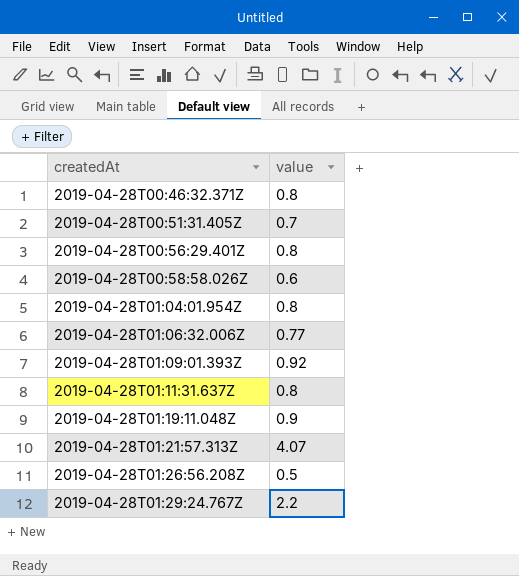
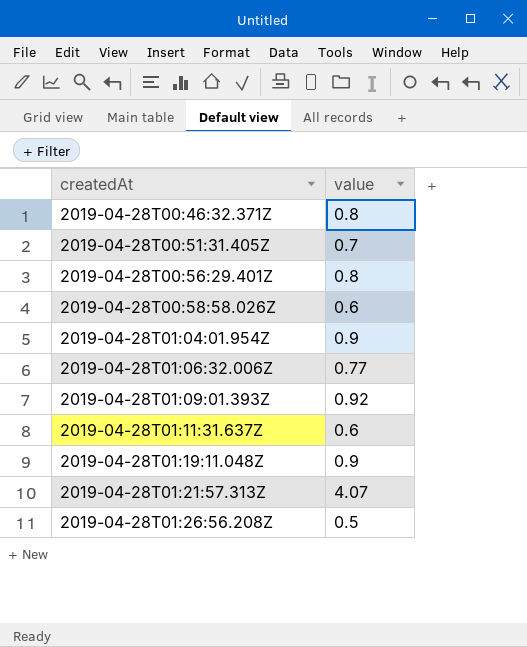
row 2019-04-28T01:29:24.767Z: 2.2 -> none
2019-04-28T01:04:01.954Z | value: 0.8 -> 0.9
2019-04-28T01:11:31.637Z | value: 0.8 -> 0.6

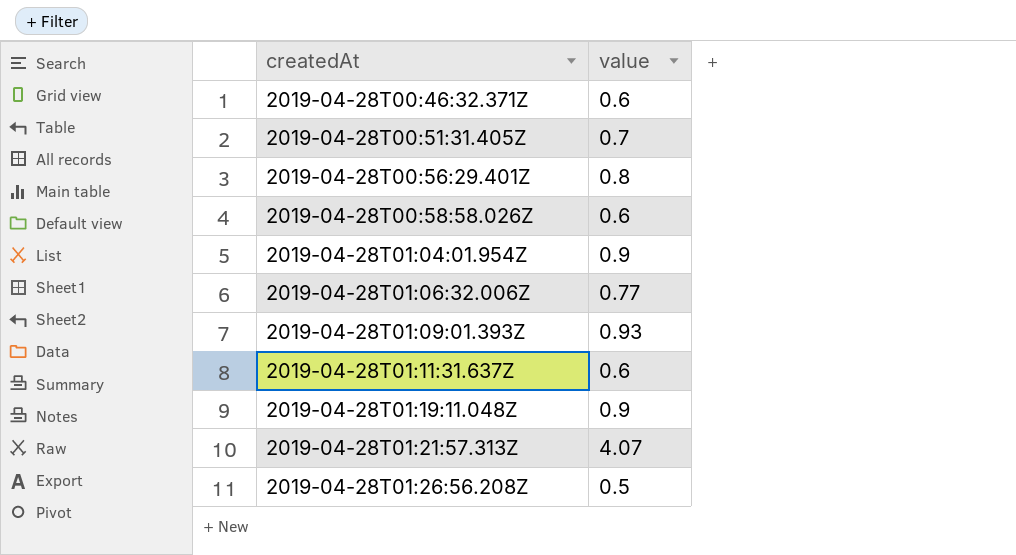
2019-04-28T00:46:32.371Z | value: 0.8 -> 0.6
2019-04-28T01:09:01.393Z | value: 0.92 -> 0.93

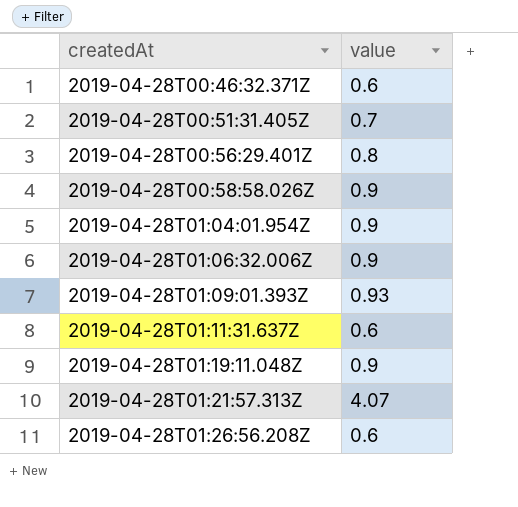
2019-04-28T00:58:58.026Z | value: 0.6 -> 0.9
2019-04-28T01:06:32.006Z | value: 0.77 -> 0.9
2019-04-28T01:26:56.208Z | value: 0.5 -> 0.6

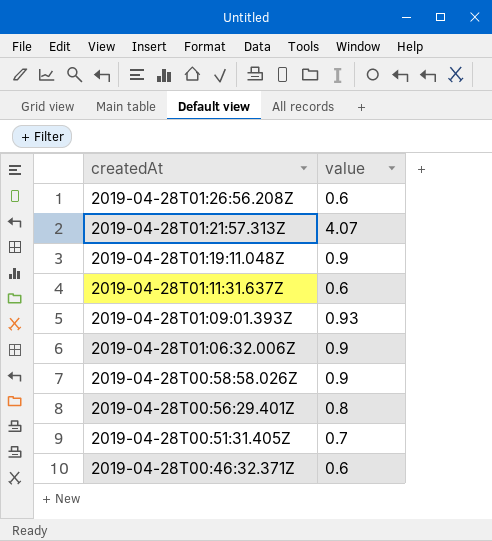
row order: createdAt ascending -> createdAt descending
row 2019-04-28T01:04:01.954Z: 0.9 -> none

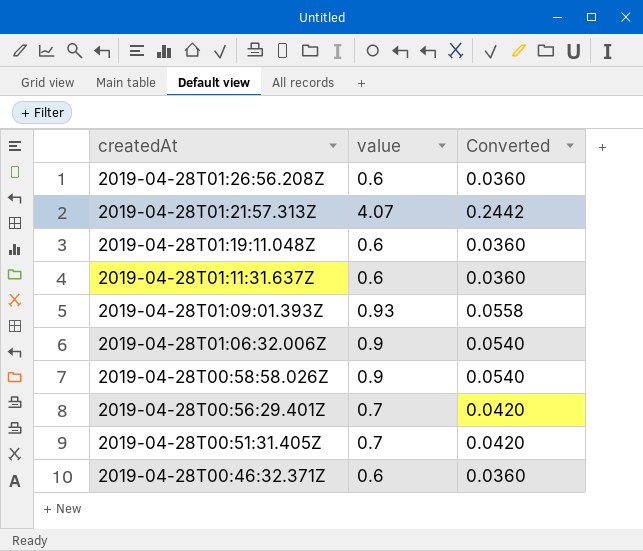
column Converted | formula: none -> [value] * 0.06
2019-04-28T01:19:11.048Z | value: 0.9 -> 0.6
2019-04-28T00:56:29.401Z | value: 0.8 -> 0.7

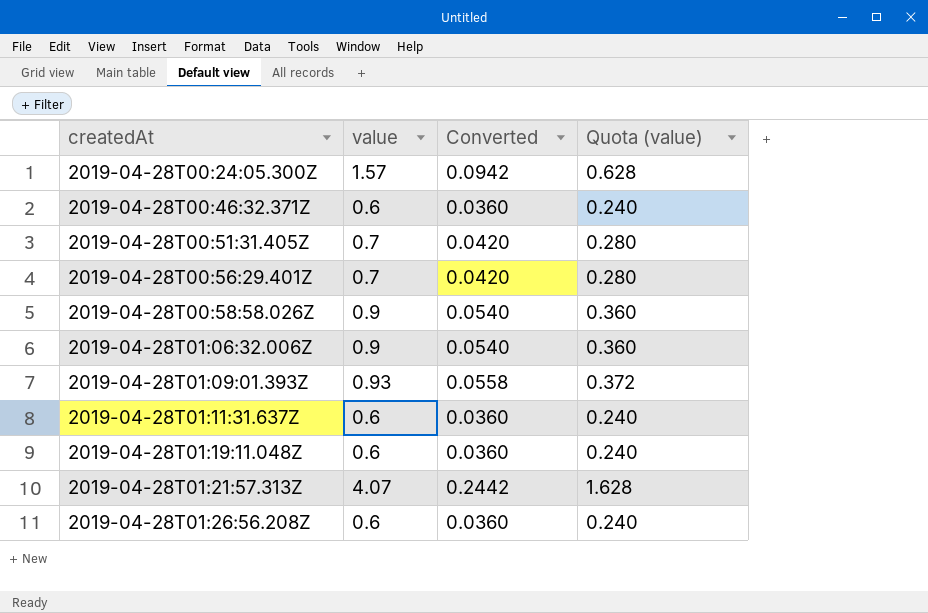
row order: createdAt descending -> createdAt ascending
column Quota (value) | formula: none -> [value] * 0.4
row 2019-04-28T00:24:05.300Z: none -> 1.57 | 0.0942 | 0.628

